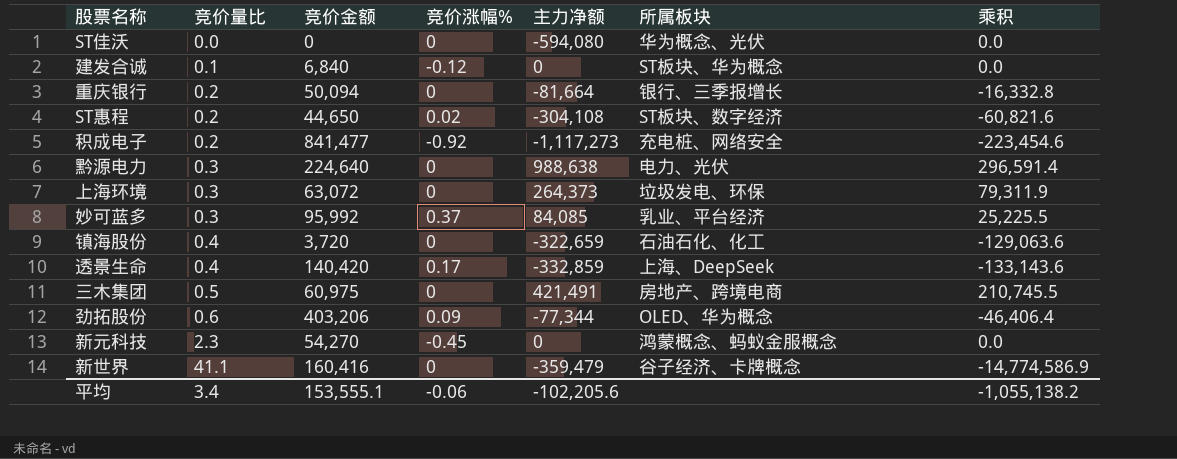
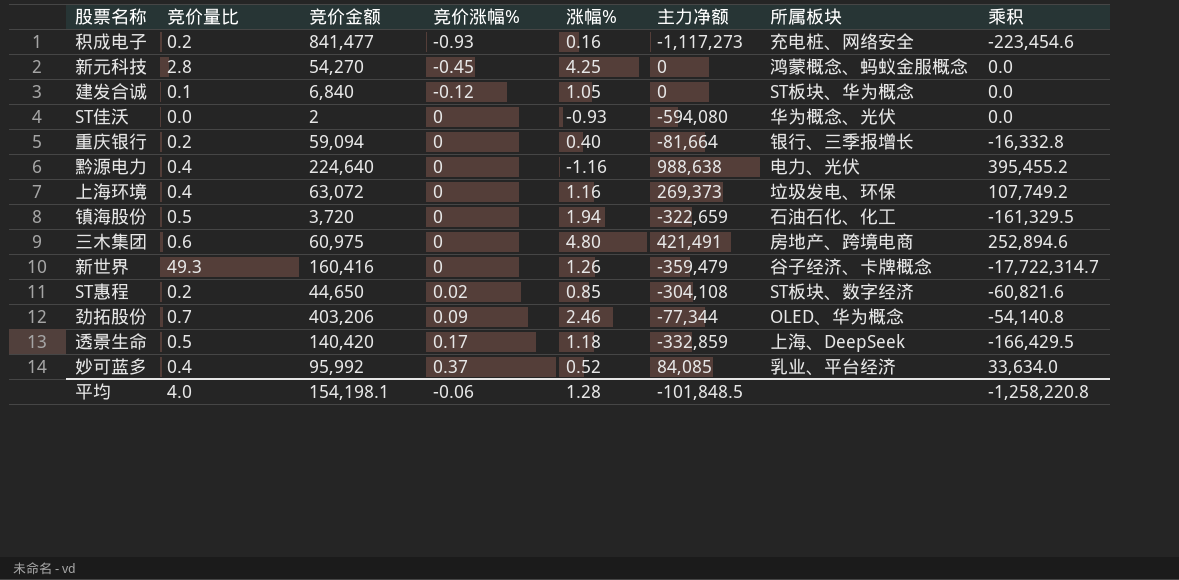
row order: 竞价量比 ascending -> 竞价涨幅% ascending
column 涨幅% | position: none -> 5
积成电子 | 竞价涨幅%: -0.92 -> -0.93
新元科技 | 竞价量比: 2.3 -> 2.8
ST佳沃 | 竞价金额: 0 -> 2
重庆银行 | 竞价金额: 50,094 -> 59,094
黔源电力 | 竞价量比: 0.3 -> 0.4
黔源电力 | 乘积: 296,591.4 -> 395,455.2
上海环境 | 竞价量比: 0.3 -> 0.4
上海环境 | 主力净额: 264,373 -> 269,373
上海环境 | 乘积: 79,311.9 -> 107,749.2
镇海股份 | 竞价量比: 0.4 -> 0.5
镇海股份 | 乘积: -129,063.6 -> -161,329.5
三木集团 | 竞价量比: 0.5 -> 0.6
三木集团 | 乘积: 210,745.5 -> 252,894.6
新世界 | 竞价量比: 41.1 -> 49.3
新世界 | 乘积: -14,774,586.9 -> -17,722,314.7
劲拓股份 | 竞价量比: 0.6 -> 0.7
劲拓股份 | 乘积: -46,406.4 -> -54,140.8
透景生命 | 竞价量比: 0.4 -> 0.5
透景生命 | 乘积: -133,143.6 -> -166,429.5
妙可蓝多 | 竞价量比: 0.3 -> 0.4
妙可蓝多 | 乘积: 25,225.5 -> 33,634.0
平均 | 竞价量比: 3.4 -> 4.0
平均 | 竞价金额: 153,555.1 -> 154,198.1
平均 | 主力净额: -102,205.6 -> -101,848.5
平均 | 乘积: -1,055,138.2 -> -1,258,220.8

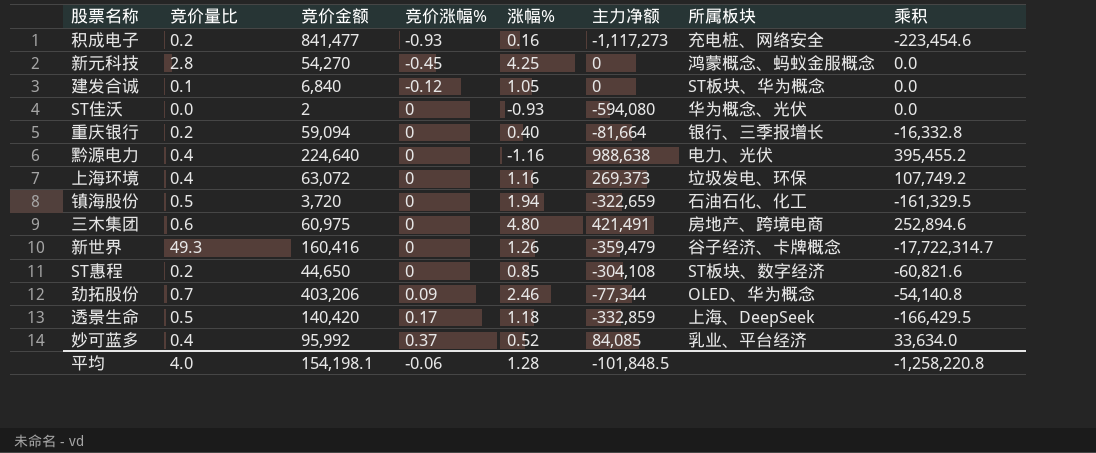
ST惠程 | 竞价涨幅%: 0.02 -> 0

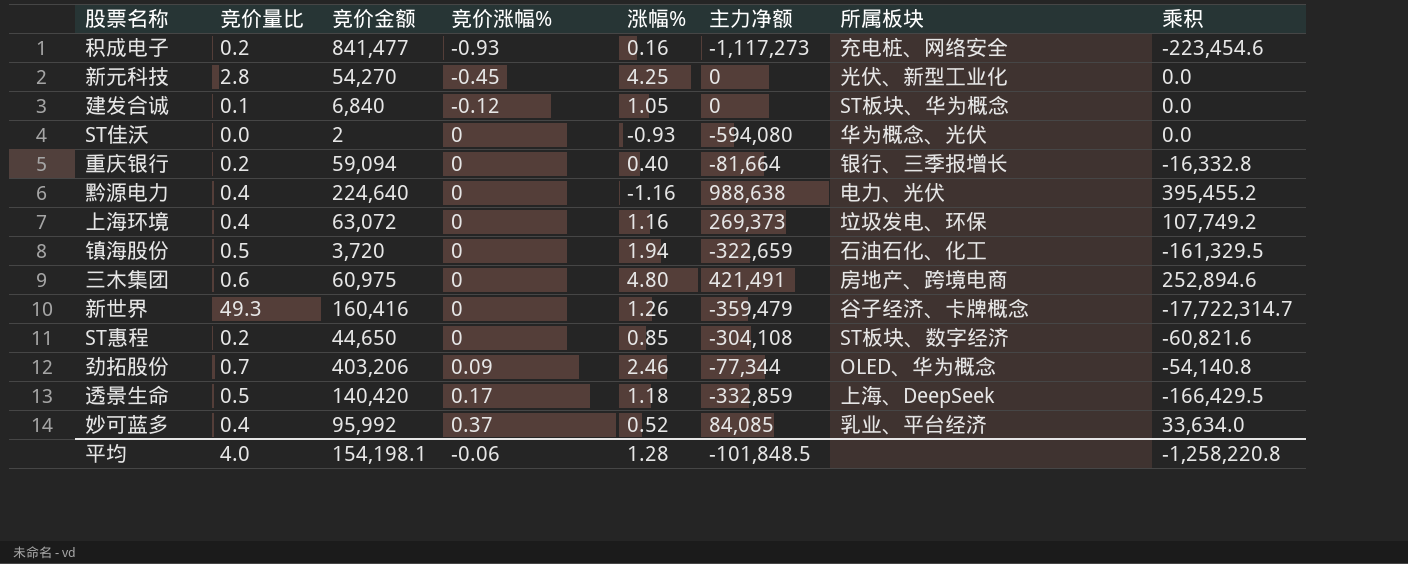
新元科技 | 所属板块: 鸿蒙概念、蚂蚁金服概念 -> 光伏、新型工业化

